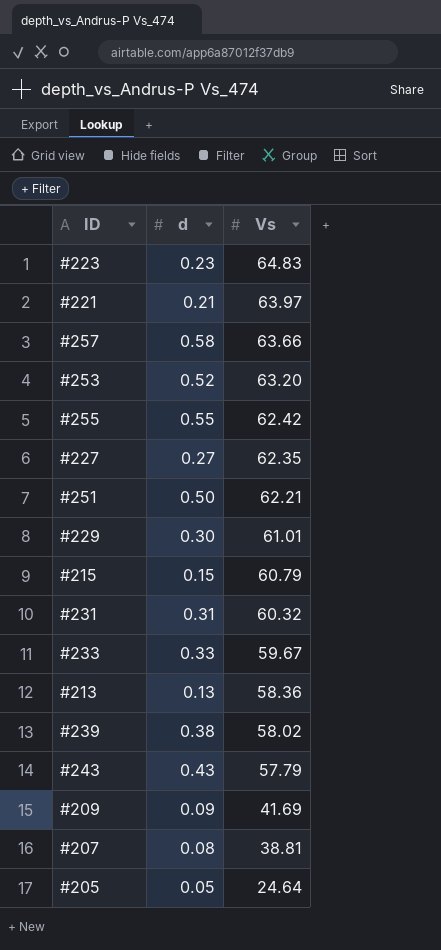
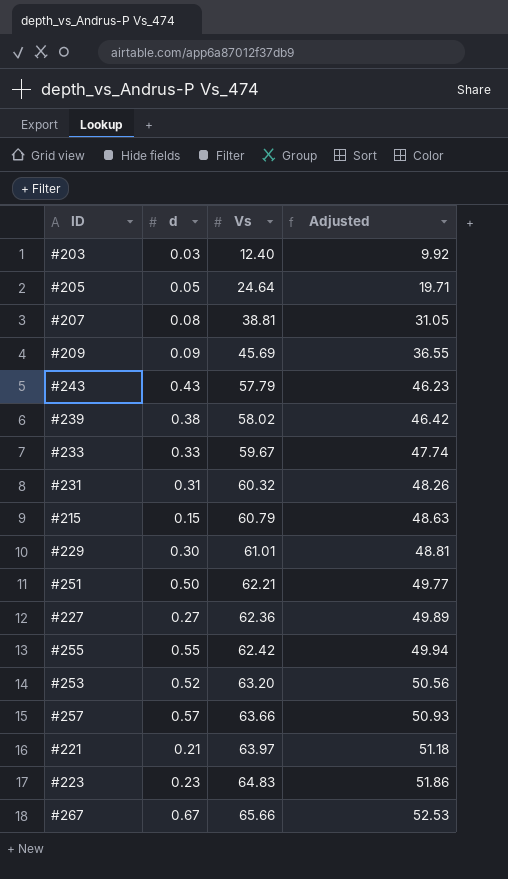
row order: Vs descending -> Vs ascending
column Adjusted | formula: none -> [Vs] * 0.8
row #213: 0.13 | 58.36 -> none
row #203: none -> 0.03 | 12.40 | 9.92
#209 | Vs: 41.69 -> 45.69
#227 | Vs: 62.35 -> 62.36
#257 | d: 0.58 -> 0.57
row #267: none -> 0.67 | 65.66 | 52.53

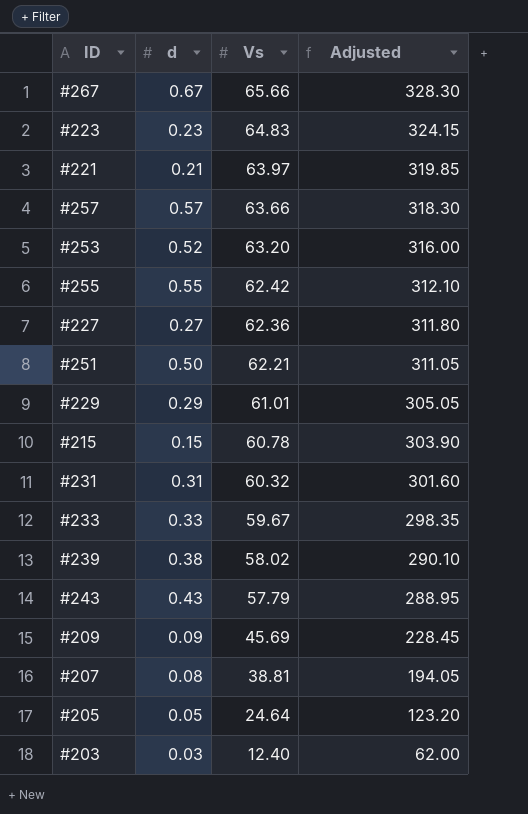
row order: Vs ascending -> Vs descending
column Adjusted | formula: [Vs] * 0.8 -> [Vs] * 5
#229 | d: 0.30 -> 0.29
#215 | Vs: 60.79 -> 60.78

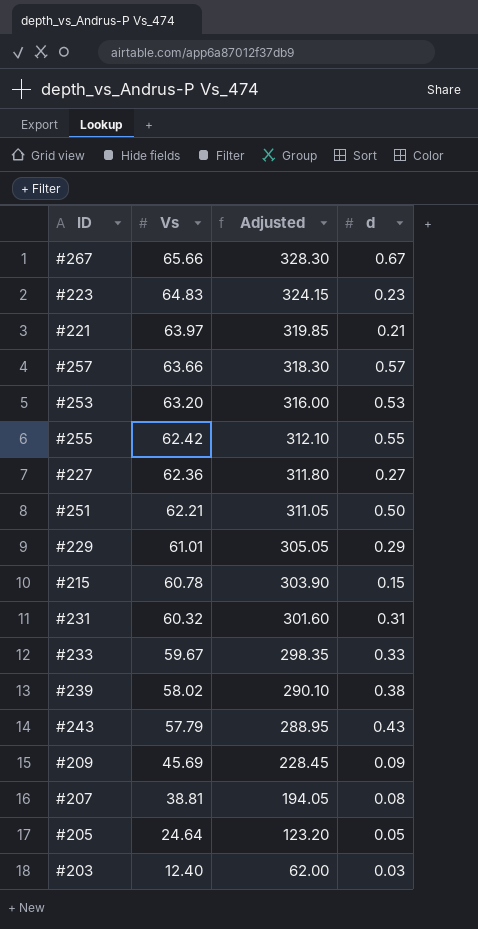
column d | position: 2 -> 4
#253 | d: 0.52 -> 0.53

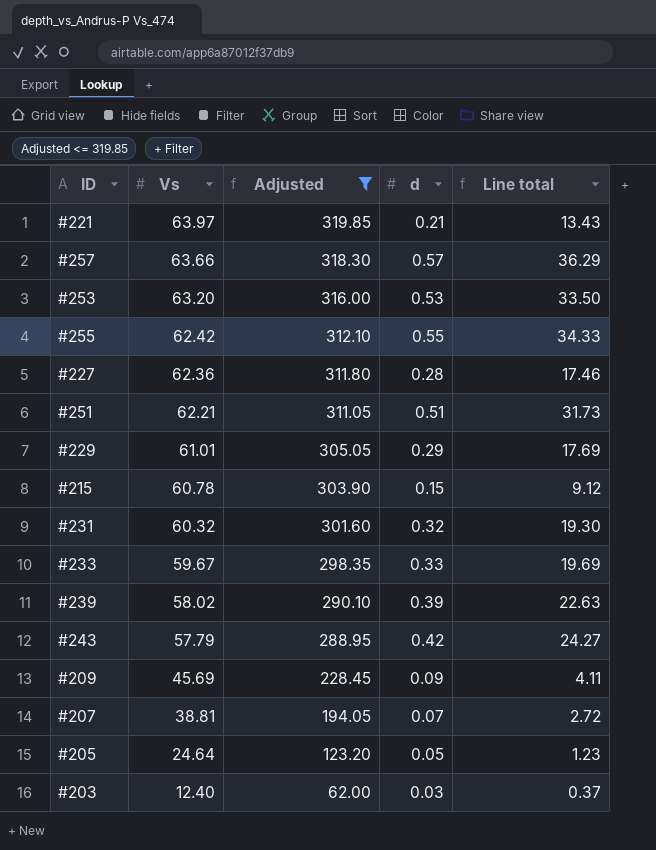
filter: none -> Adjusted <= 319.85
column Line total | formula: none -> [Vs] * [d]
#227 | d: 0.27 -> 0.28
#251 | d: 0.50 -> 0.51
#231 | d: 0.31 -> 0.32
#239 | d: 0.38 -> 0.39
#243 | d: 0.43 -> 0.42
#207 | d: 0.08 -> 0.07

